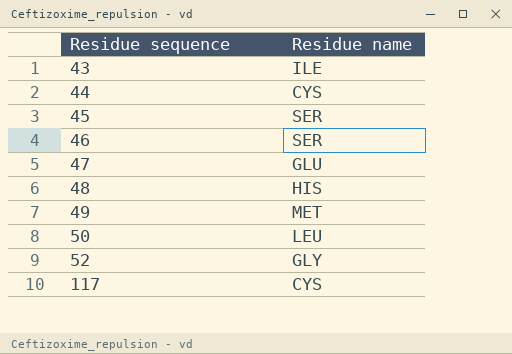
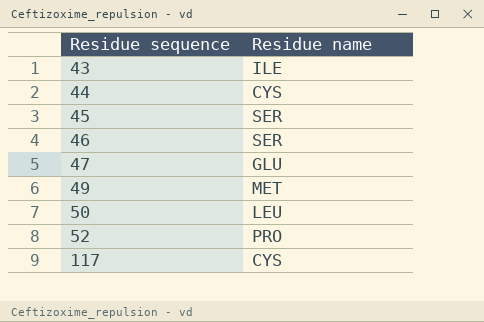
row 48: HIS -> none
52 | Residue name: GLY -> PRO

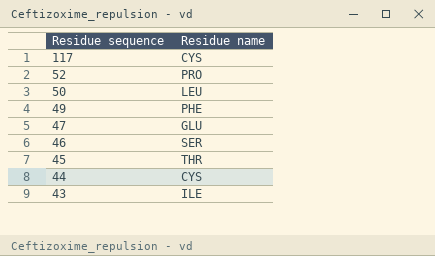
row order: Residue sequence ascending -> Residue sequence descending
49 | Residue name: MET -> PHE
45 | Residue name: SER -> THR

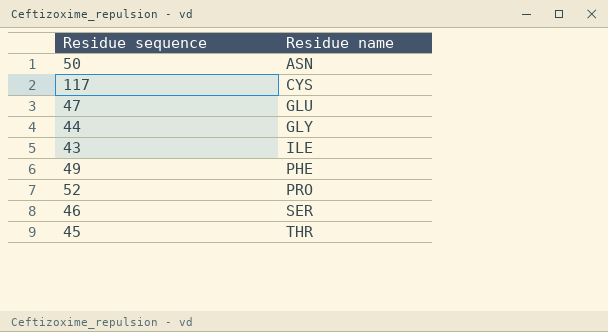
row order: Residue sequence descending -> Residue name ascending
50 | Residue name: LEU -> ASN
44 | Residue name: CYS -> GLY

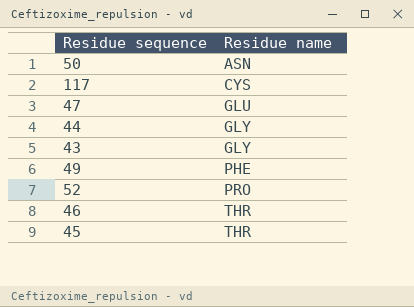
43 | Residue name: ILE -> GLY
46 | Residue name: SER -> THR

